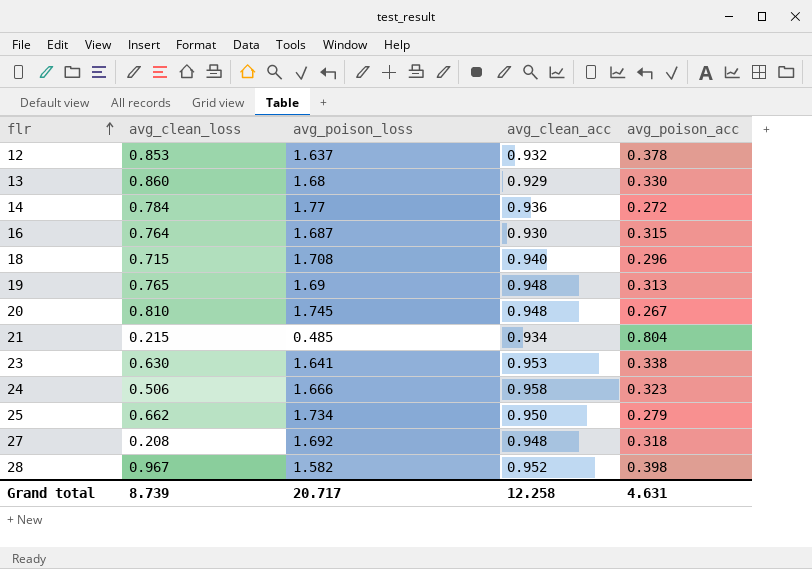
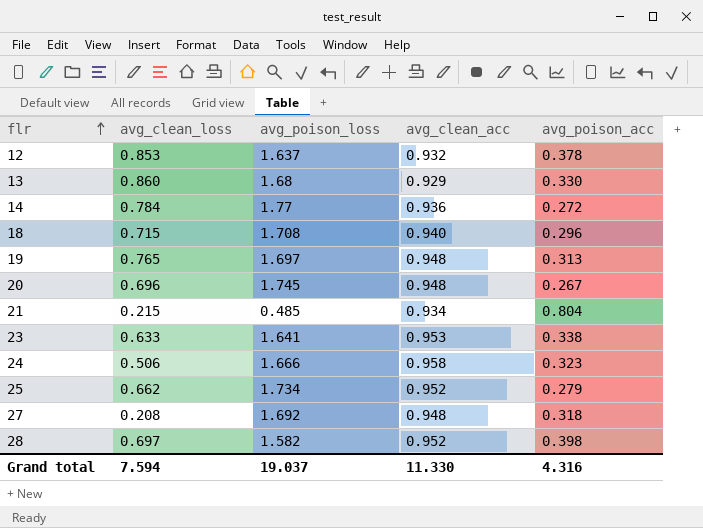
row 16: 0.764 | 1.687 | 0.930 | 0.315 -> none
19 | avg_poison_loss: 1.69 -> 1.697
20 | avg_clean_loss: 0.810 -> 0.696
23 | avg_clean_loss: 0.630 -> 0.633
25 | avg_clean_acc: 0.950 -> 0.952
28 | avg_clean_loss: 0.967 -> 0.697
Grand total | avg_clean_loss: 8.739 -> 7.594
Grand total | avg_poison_loss: 20.717 -> 19.037
Grand total | avg_clean_acc: 12.258 -> 11.330
Grand total | avg_poison_acc: 4.631 -> 4.316

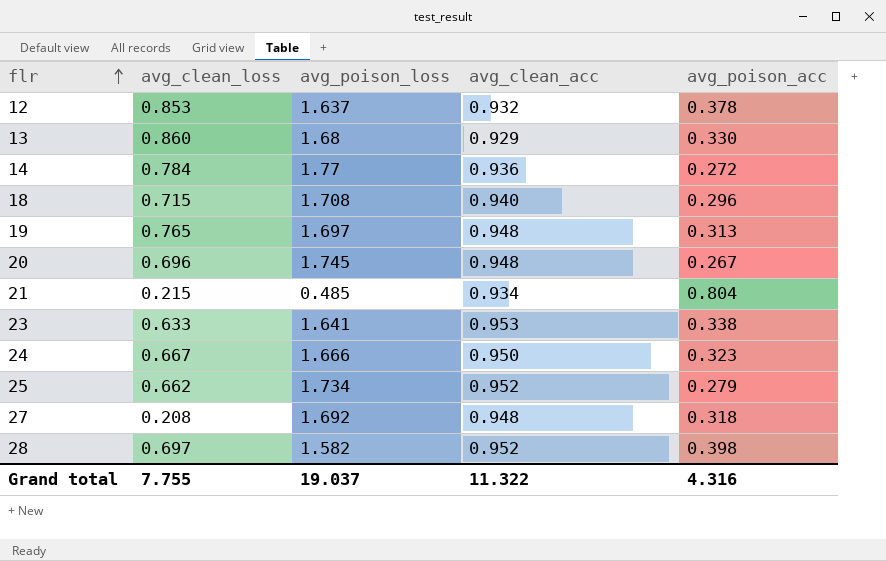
24 | avg_clean_loss: 0.506 -> 0.667
24 | avg_clean_acc: 0.958 -> 0.950
Grand total | avg_clean_loss: 7.594 -> 7.755
Grand total | avg_clean_acc: 11.330 -> 11.322

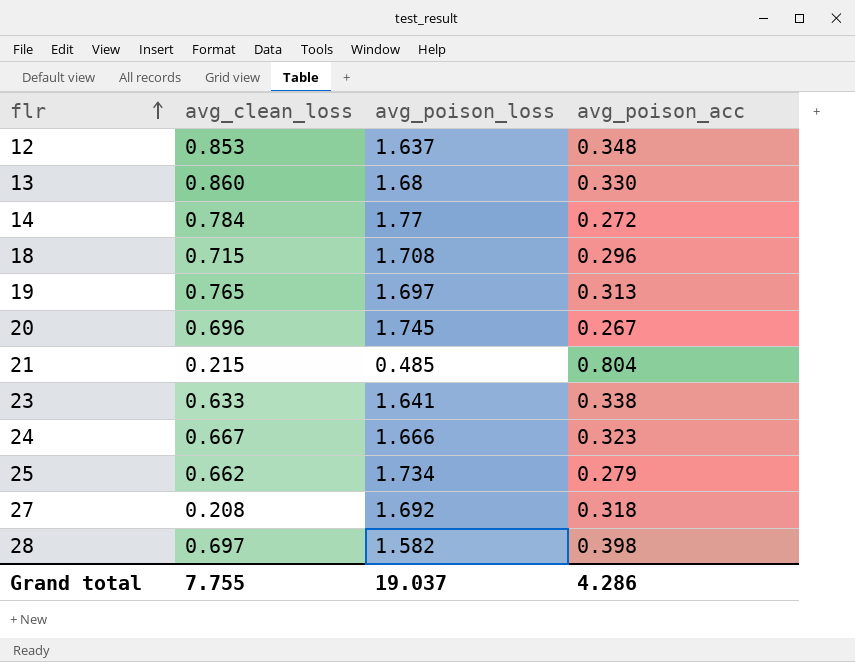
column avg_clean_acc | position: 4 -> none
12 | avg_poison_acc: 0.378 -> 0.348
Grand total | avg_poison_acc: 4.316 -> 4.286

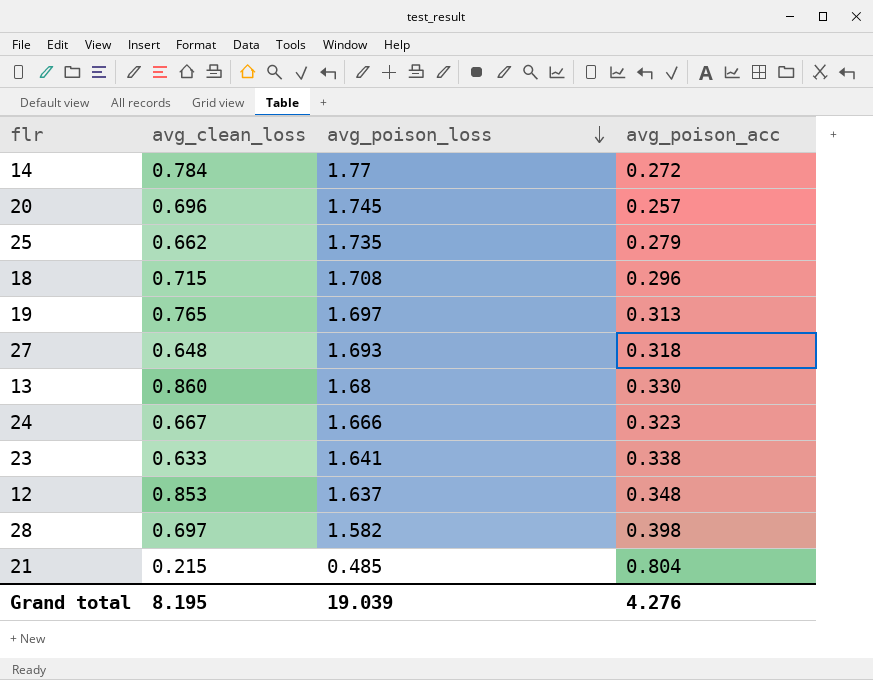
row order: flr ascending -> avg_poison_loss descending
20 | avg_poison_acc: 0.267 -> 0.257
25 | avg_poison_loss: 1.734 -> 1.735
27 | avg_clean_loss: 0.208 -> 0.648
27 | avg_poison_loss: 1.692 -> 1.693
Grand total | avg_clean_loss: 7.755 -> 8.195
Grand total | avg_poison_loss: 19.037 -> 19.039
Grand total | avg_poison_acc: 4.286 -> 4.276

